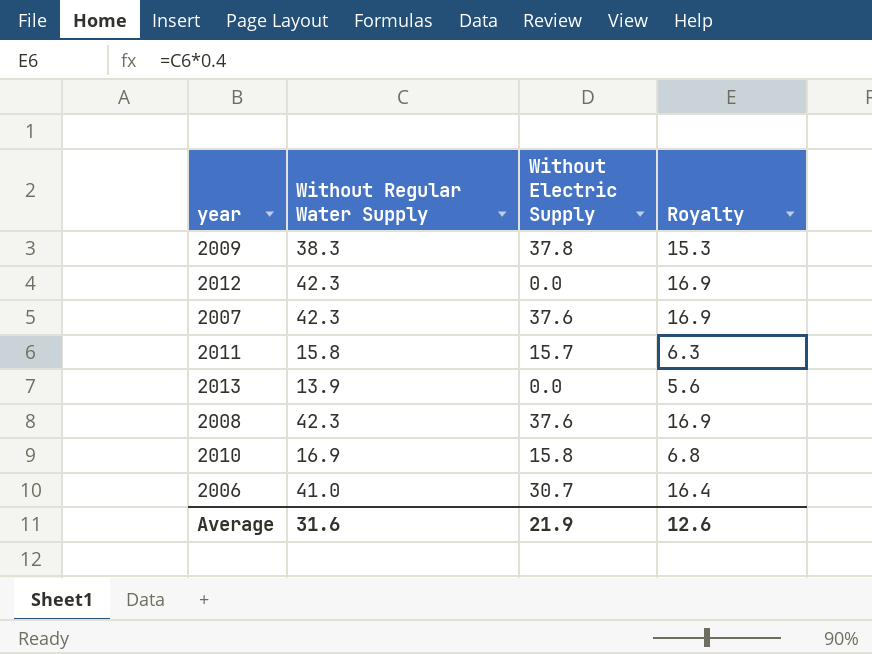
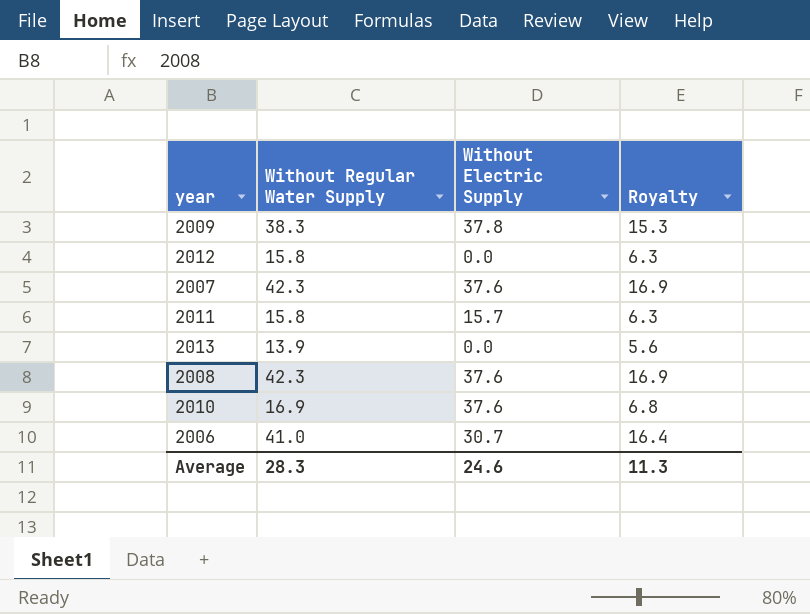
2012 | Without Regular Water Supply: 42.3 -> 15.8
2012 | Royalty: 16.9 -> 6.3
2010 | Without Electric Supply: 15.8 -> 37.6
Average | Without Regular Water Supply: 31.6 -> 28.3
Average | Without Electric Supply: 21.9 -> 24.6
Average | Royalty: 12.6 -> 11.3

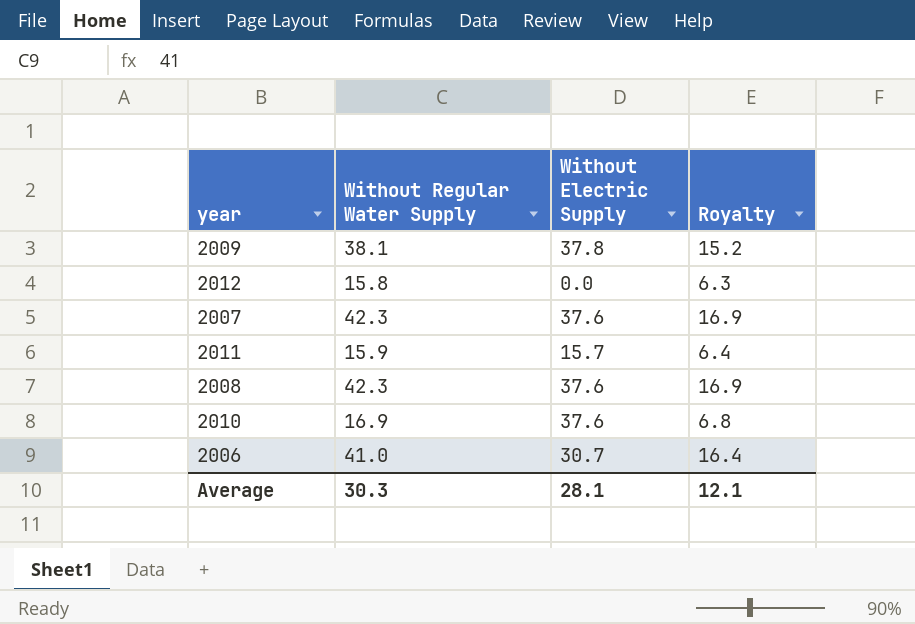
row 2013: 13.9 | 0.0 | 5.6 -> none
2009 | Without Regular Water Supply: 38.3 -> 38.1
2009 | Royalty: 15.3 -> 15.2
2011 | Without Regular Water Supply: 15.8 -> 15.9
2011 | Royalty: 6.3 -> 6.4
Average | Without Regular Water Supply: 28.3 -> 30.3
Average | Without Electric Supply: 24.6 -> 28.1
Average | Royalty: 11.3 -> 12.1

